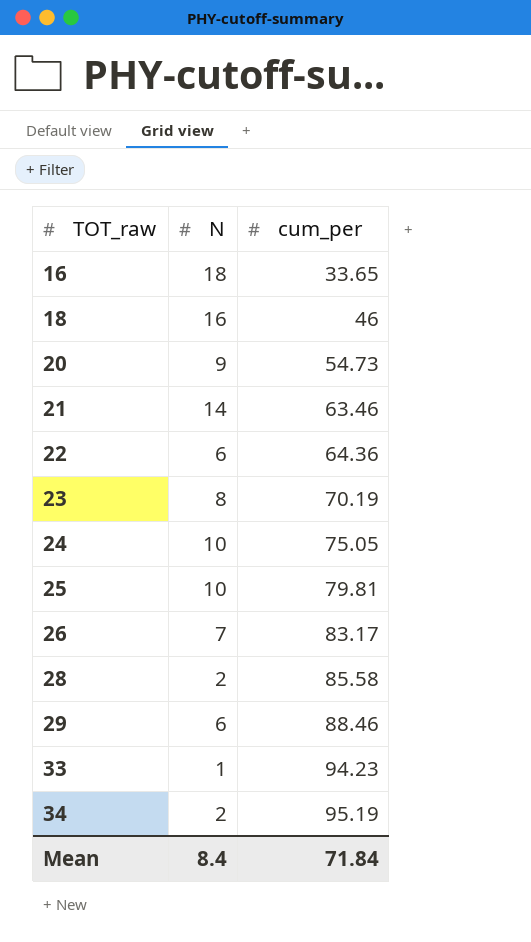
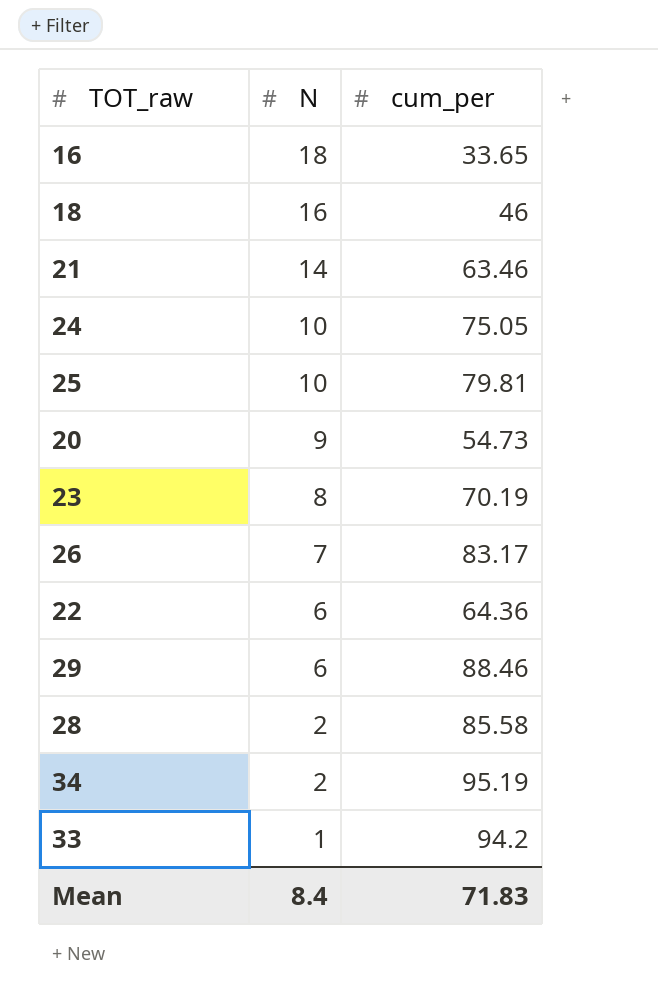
row order: TOT_raw ascending -> N descending
33 | cum_per: 94.23 -> 94.2
Mean | cum_per: 71.84 -> 71.83

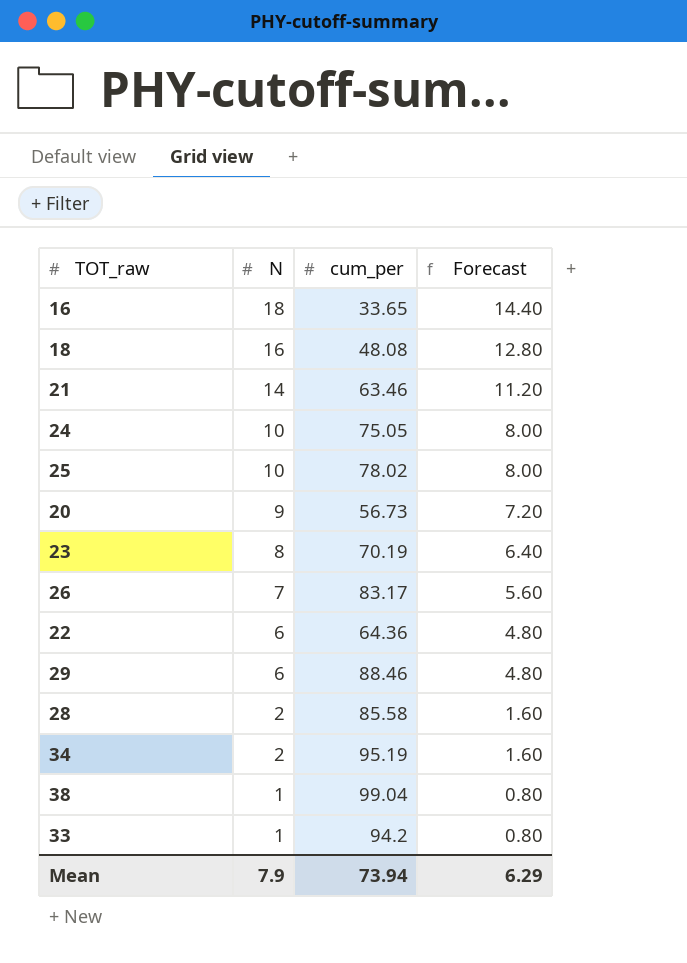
column Forecast | formula: none -> [N] * 0.8
18 | cum_per: 46 -> 48.08
25 | cum_per: 79.81 -> 78.02
20 | cum_per: 54.73 -> 56.73
row 38: none -> 1 | 99.04 | 0.80
Mean | N: 8.4 -> 7.9
Mean | cum_per: 71.83 -> 73.94

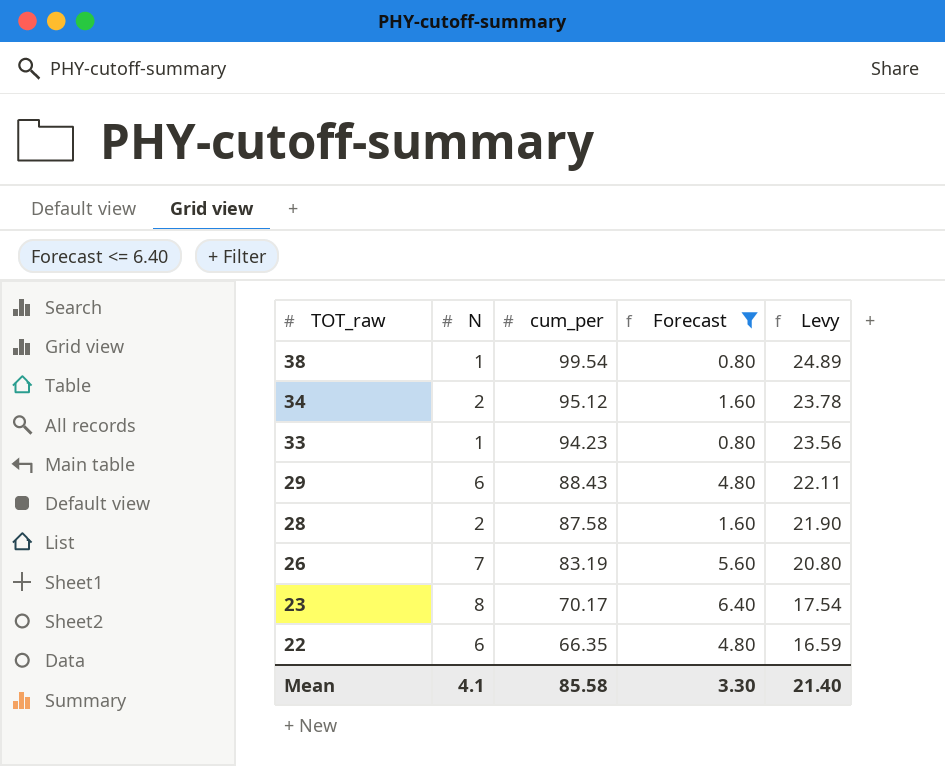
filter: none -> Forecast <= 6.40
row order: N descending -> TOT_raw descending
column Levy | formula: none -> [cum_per] * 0.25
38 | cum_per: 99.04 -> 99.54
34 | cum_per: 95.19 -> 95.12
33 | cum_per: 94.2 -> 94.23
29 | cum_per: 88.46 -> 88.43
28 | cum_per: 85.58 -> 87.58
26 | cum_per: 83.17 -> 83.19
23 | cum_per: 70.19 -> 70.17
22 | cum_per: 64.36 -> 66.35
Mean | N: 7.9 -> 4.1
Mean | cum_per: 73.94 -> 85.58
Mean | Forecast: 6.29 -> 3.30

